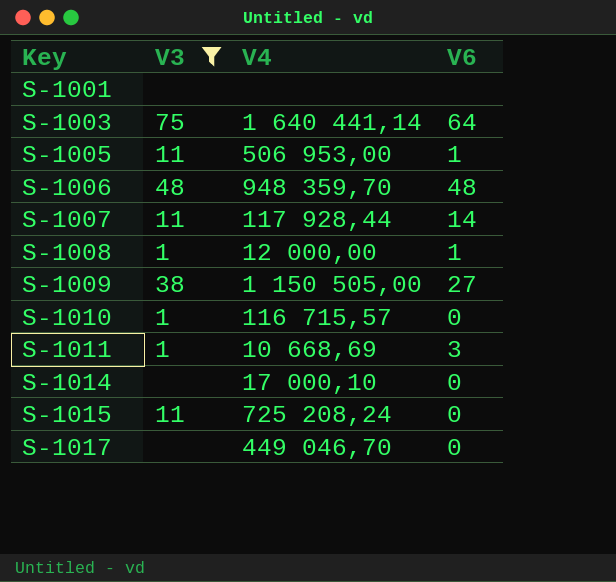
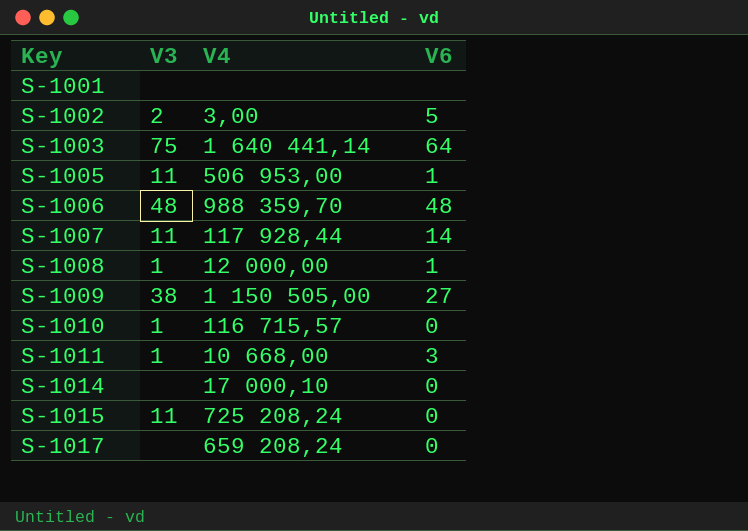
filter: V3 != 2 -> none
S-1006 | V4: 948 359,70 -> 988 359,70
S-1011 | V4: 10 668,69 -> 10 668,00
S-1017 | V4: 449 046,70 -> 659 208,24

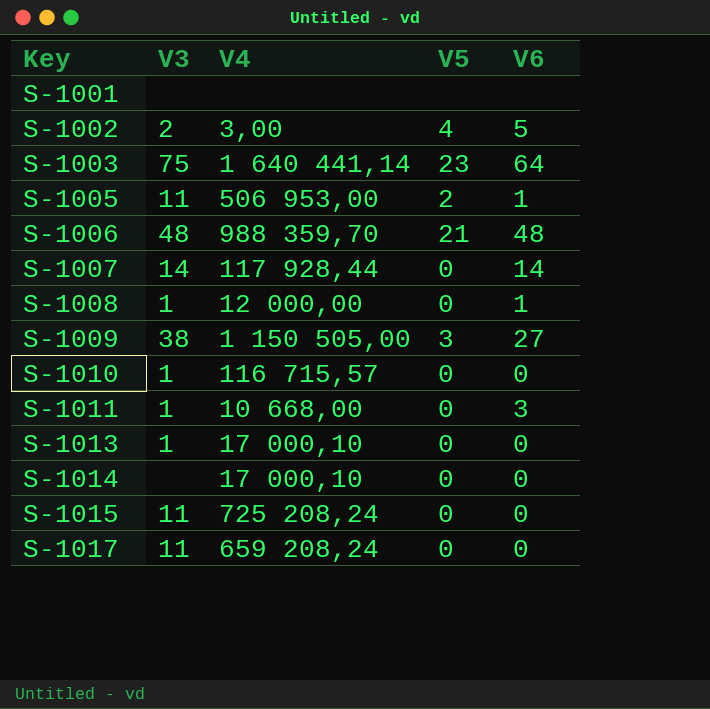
column V5 | position: none -> 4
S-1007 | V3: 11 -> 14
row S-1013: none -> 1 | 17 000,10 | 0 | 0
S-1017 | V3: none -> 11

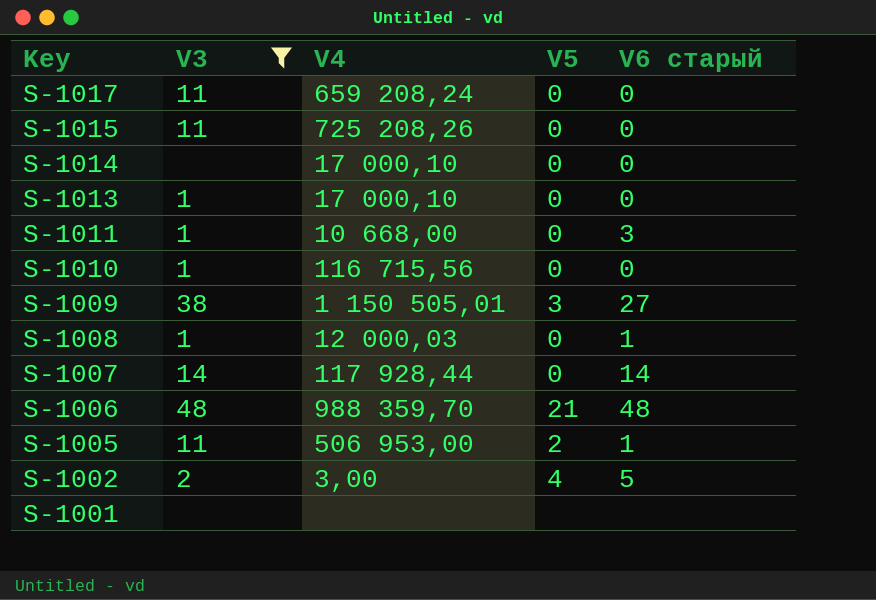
filter: none -> V3 != 75
row order: Key ascending -> Key descending
column name: V6 -> V6 старый
S-1015 | V4: 725 208,24 -> 725 208,26
S-1010 | V4: 116 715,57 -> 116 715,56
S-1009 | V4: 1 150 505,00 -> 1 150 505,01
S-1008 | V4: 12 000,00 -> 12 000,03

